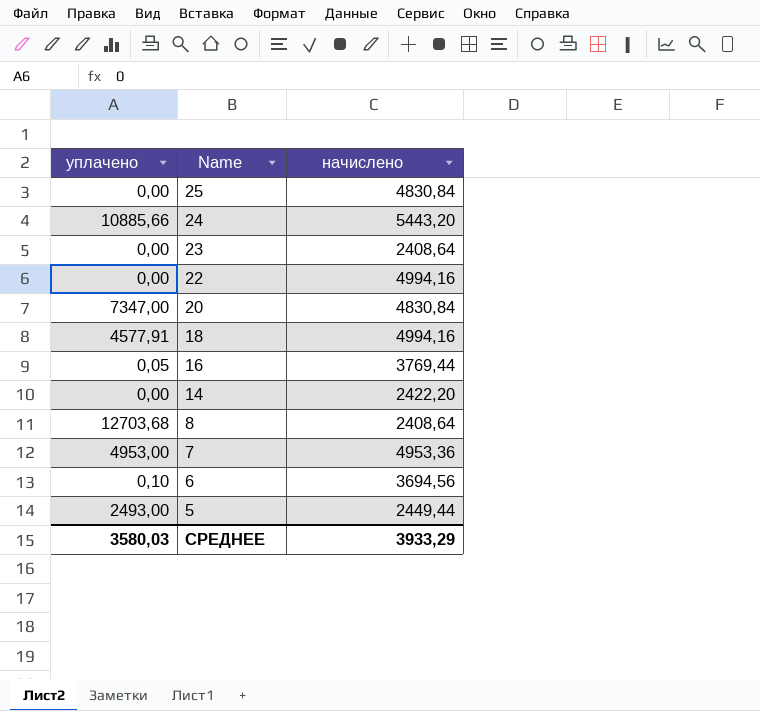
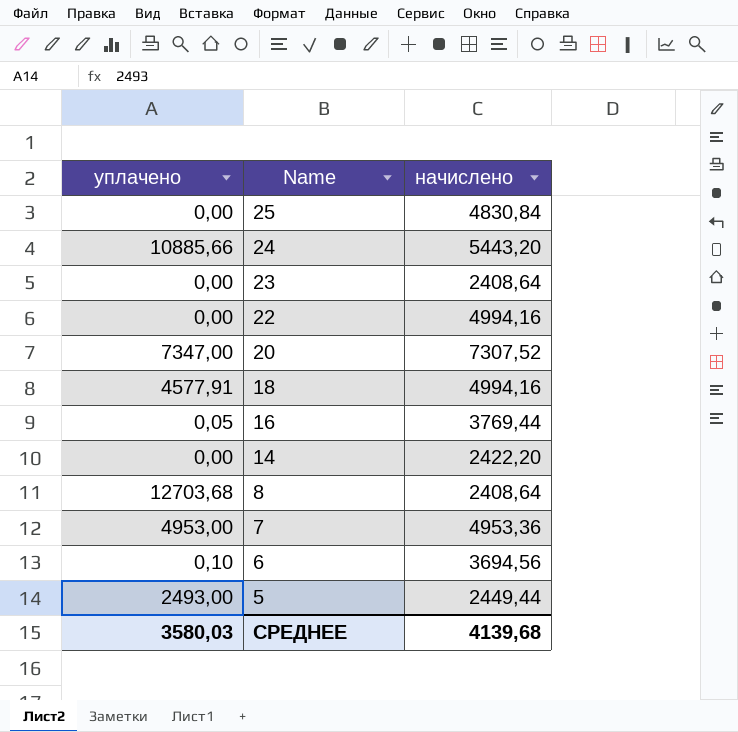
20 | начислено: 4830,84 -> 7307,52
СРЕДНЕЕ | начислено: 3933,29 -> 4139,68

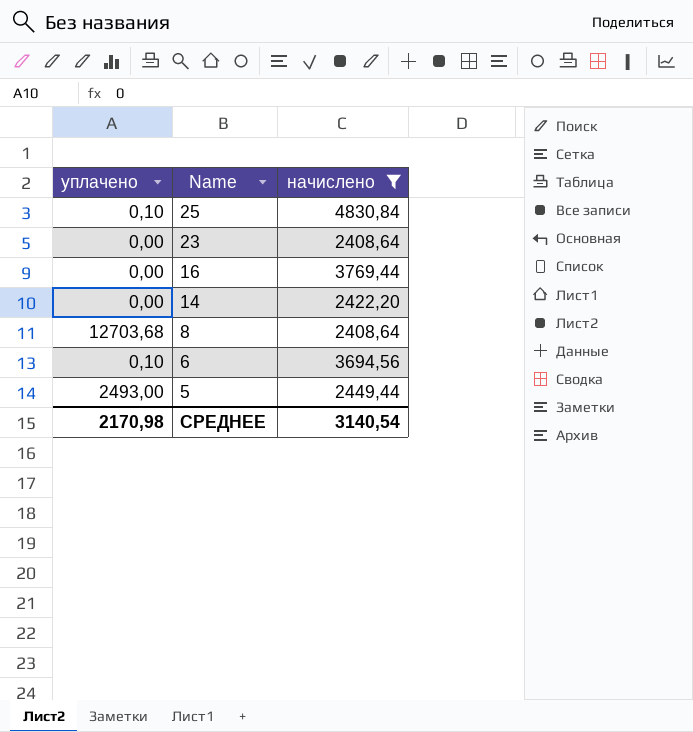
filter: none -> начислено <= 4830,84
25 | уплачено: 0,00 -> 0,10
16 | уплачено: 0,05 -> 0,00
СРЕДНЕЕ | уплачено: 3580,03 -> 2170,98
СРЕДНЕЕ | начислено: 4139,68 -> 3140,54

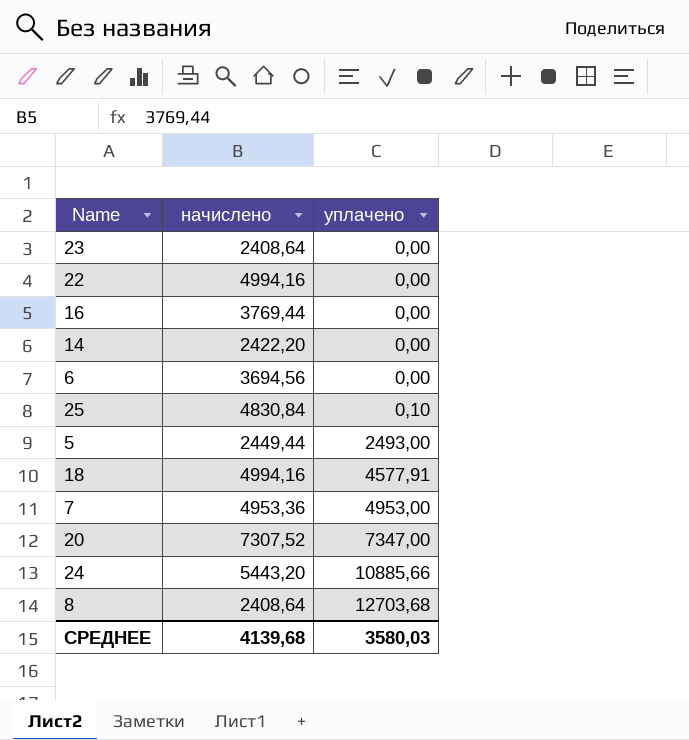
filter: начислено <= 4830,84 -> none
row order: Name descending -> уплачено ascending
column уплачено | position: 1 -> 3
6 | уплачено: 0,10 -> 0,00
СРЕДНЕЕ | начислено: 3140,54 -> 4139,68
СРЕДНЕЕ | уплачено: 2170,98 -> 3580,03

